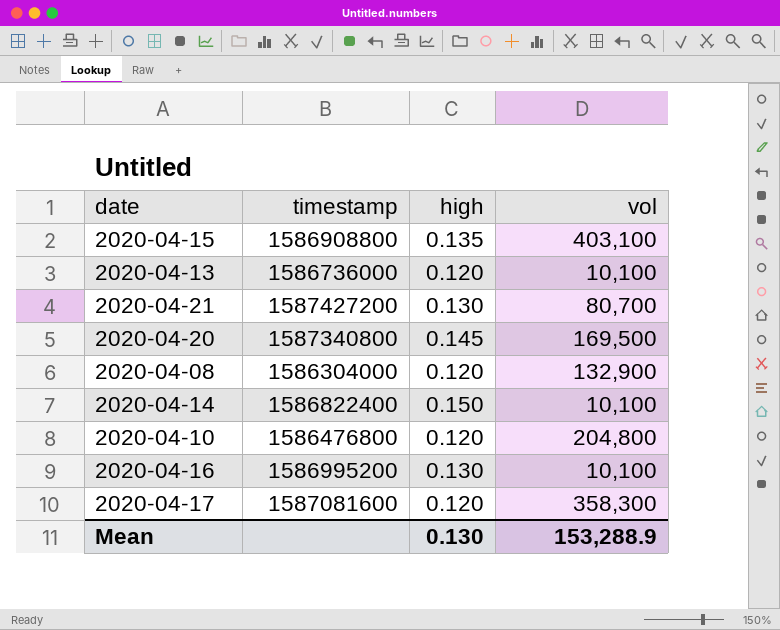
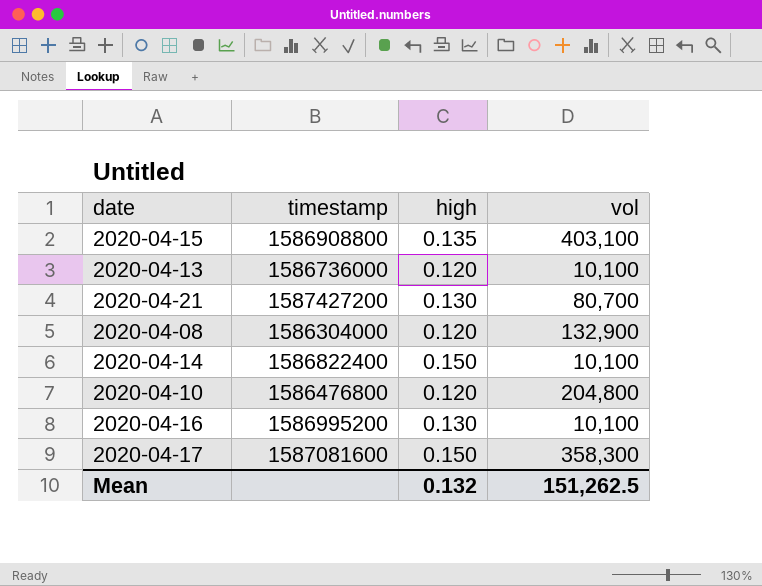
row 2020-04-20: 1587340800 | 0.145 | 169,500 -> none
2020-04-17 | high: 0.120 -> 0.150
Mean | high: 0.130 -> 0.132
Mean | vol: 153,288.9 -> 151,262.5

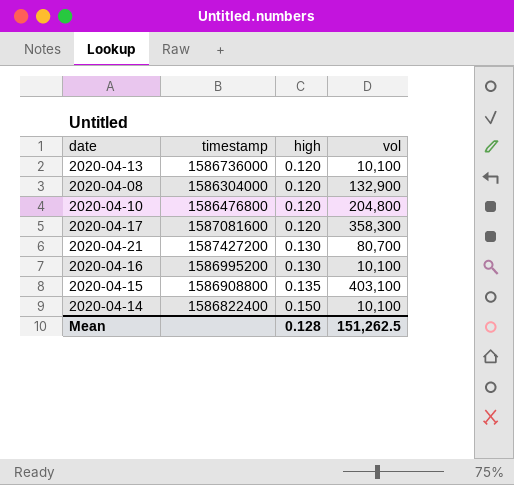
row order: none -> high ascending
2020-04-17 | high: 0.150 -> 0.120
Mean | high: 0.132 -> 0.128

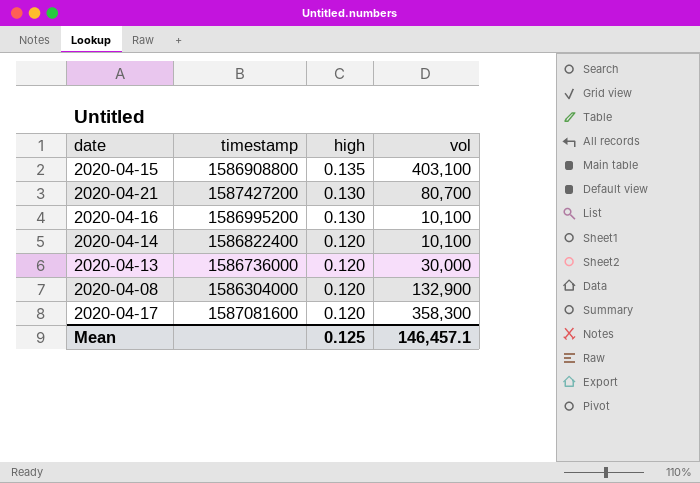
row order: high ascending -> high descending
row 2020-04-10: 1586476800 | 0.120 | 204,800 -> none
2020-04-14 | high: 0.150 -> 0.120
2020-04-13 | vol: 10,100 -> 30,000
Mean | high: 0.128 -> 0.125
Mean | vol: 151,262.5 -> 146,457.1

